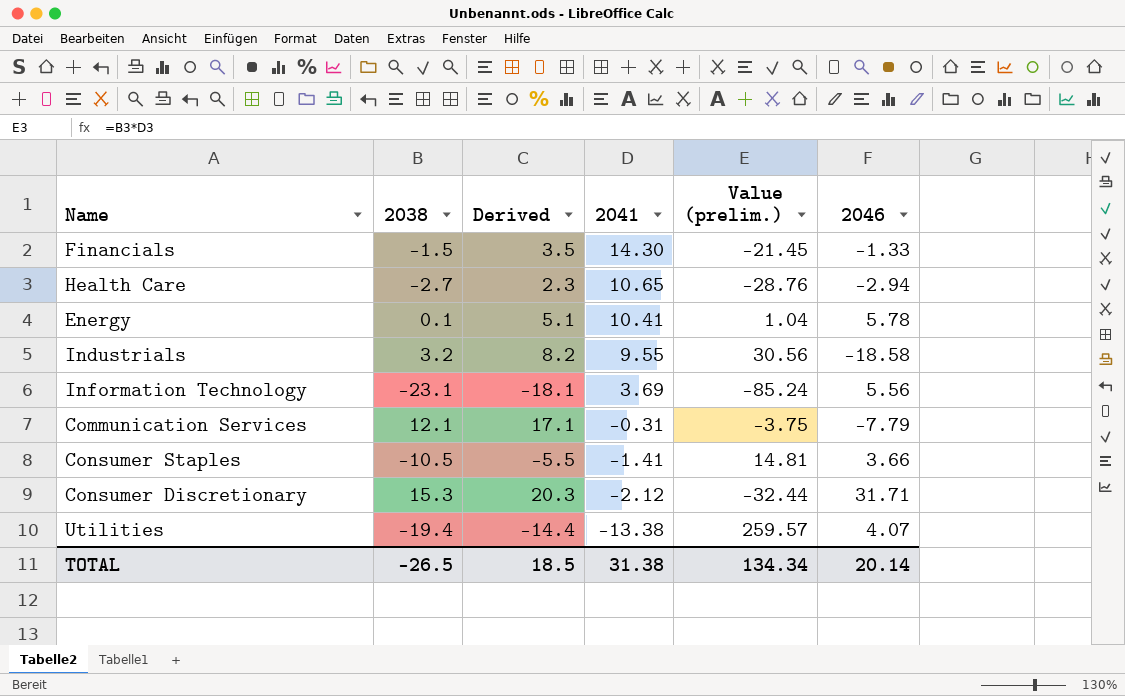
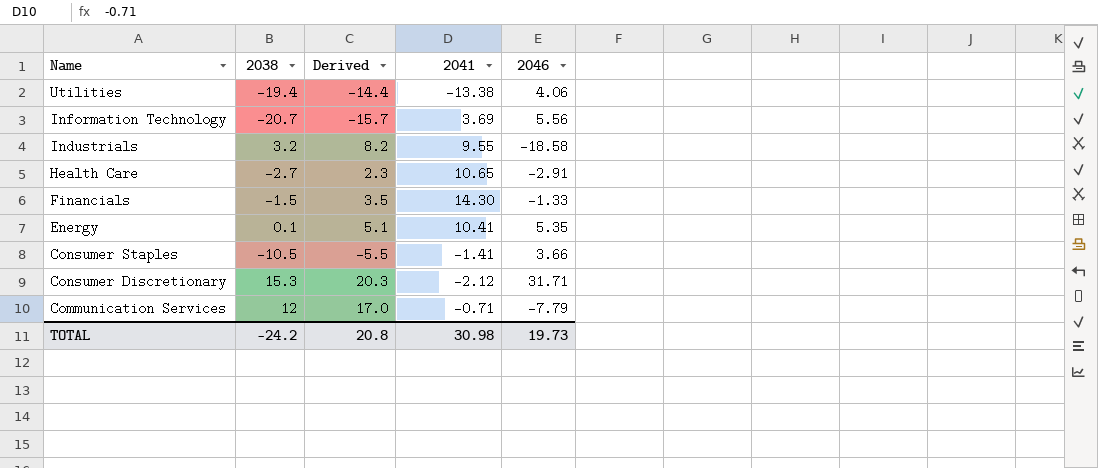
row order: 2041 descending -> Name descending
column Value (prelim.) | formula: [2038] * [2041] -> none
Utilities | 2046: 4.07 -> 4.06
Information Technology | 2038: -23.1 -> -20.7
Information Technology | Derived: -18.1 -> -15.7
Health Care | 2046: -2.94 -> -2.91
Energy | 2046: 5.78 -> 5.35
Communication Services | 2038: 12.1 -> 12
Communication Services | Derived: 17.1 -> 17.0
Communication Services | 2041: -0.31 -> -0.71
TOTAL | 2038: -26.5 -> -24.2
TOTAL | Derived: 18.5 -> 20.8
TOTAL | 2041: 31.38 -> 30.98
TOTAL | 2046: 20.14 -> 19.73

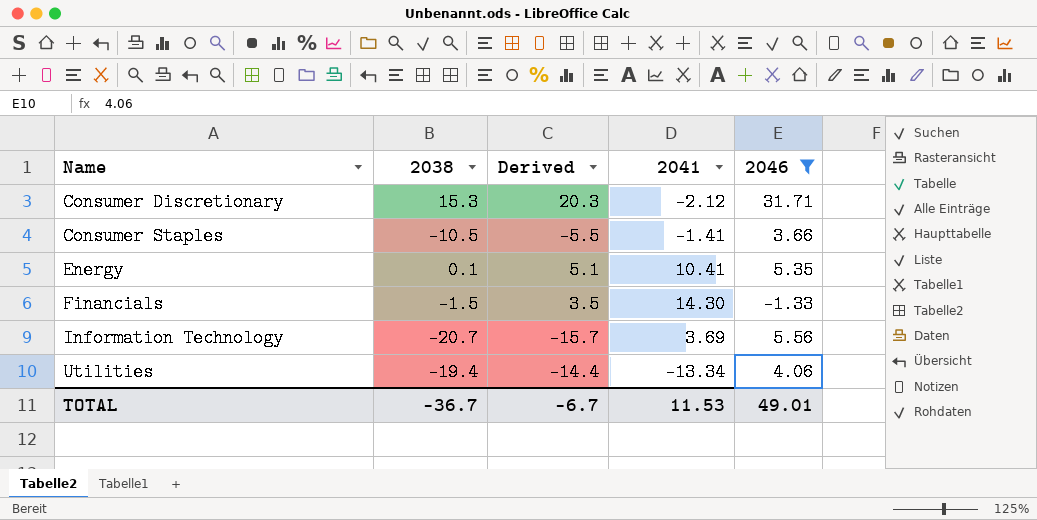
filter: none -> 2046 >= -1.33
row order: Name descending -> Name ascending
Utilities | 2041: -13.38 -> -13.34
TOTAL | 2038: -24.2 -> -36.7
TOTAL | Derived: 20.8 -> -6.7
TOTAL | 2041: 30.98 -> 11.53
TOTAL | 2046: 19.73 -> 49.01

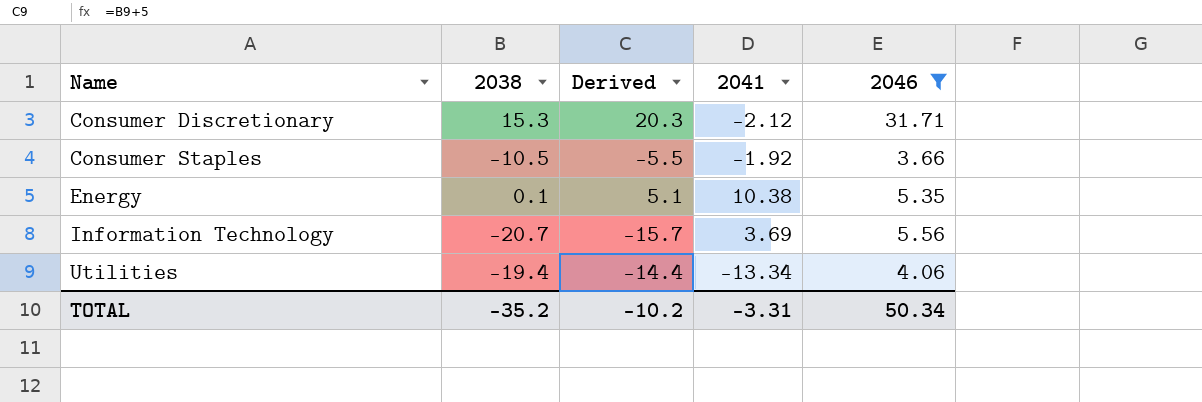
row Financials: -1.5 | 3.5 | 14.30 | -1.33 -> none
Consumer Staples | 2041: -1.41 -> -1.92
Energy | 2041: 10.41 -> 10.38
TOTAL | 2038: -36.7 -> -35.2
TOTAL | Derived: -6.7 -> -10.2
TOTAL | 2041: 11.53 -> -3.31
TOTAL | 2046: 49.01 -> 50.34

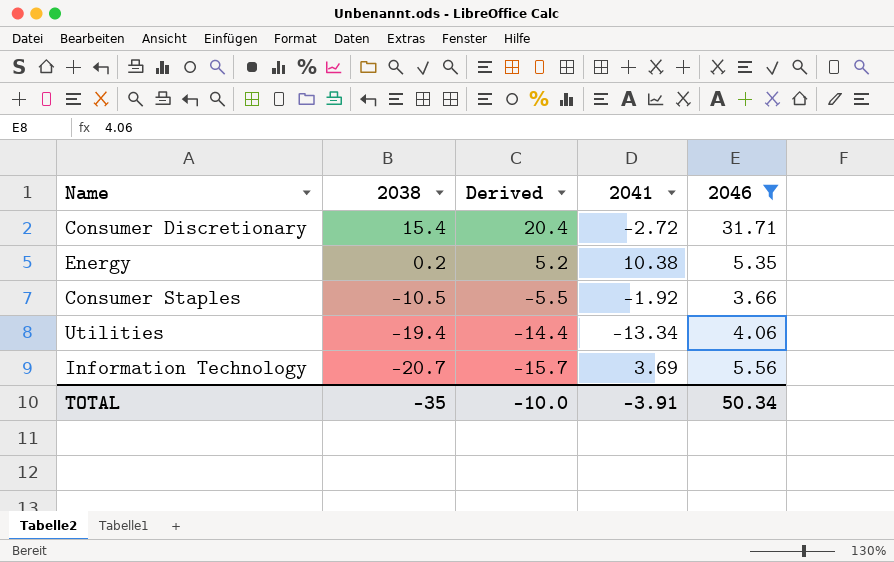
row order: Name ascending -> 2038 descending
Consumer Discretionary | 2038: 15.3 -> 15.4
Consumer Discretionary | Derived: 20.3 -> 20.4
Consumer Discretionary | 2041: -2.12 -> -2.72
Energy | 2038: 0.1 -> 0.2
Energy | Derived: 5.1 -> 5.2
TOTAL | 2038: -35.2 -> -35
TOTAL | Derived: -10.2 -> -10.0
TOTAL | 2041: -3.31 -> -3.91

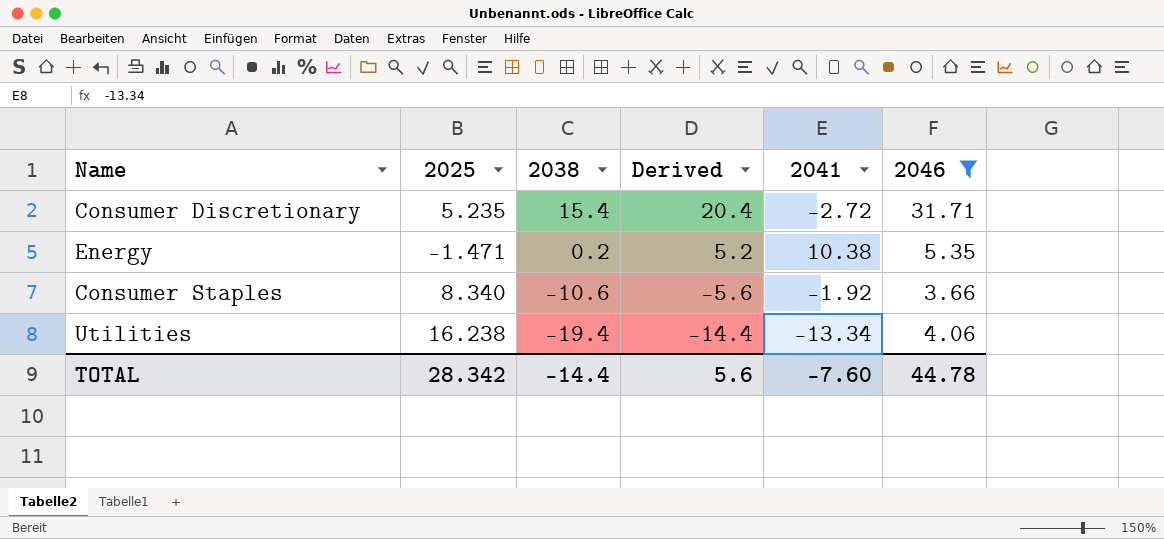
column 2025 | position: none -> 2
row Information Technology: -20.7 | -15.7 | 3.69 | 5.56 -> none
Consumer Staples | 2038: -10.5 -> -10.6
Consumer Staples | Derived: -5.5 -> -5.6
TOTAL | 2038: -35 -> -14.4
TOTAL | Derived: -10.0 -> 5.6
TOTAL | 2041: -3.91 -> -7.60
TOTAL | 2046: 50.34 -> 44.78

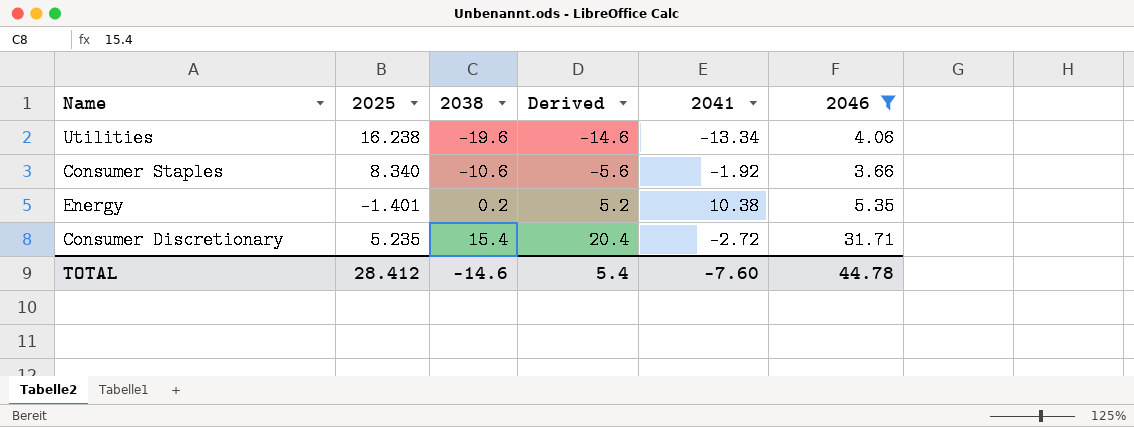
row order: 2038 descending -> 2038 ascending
Utilities | 2038: -19.4 -> -19.6
Utilities | Derived: -14.4 -> -14.6
Energy | 2025: -1.471 -> -1.401
TOTAL | 2025: 28.342 -> 28.412
TOTAL | 2038: -14.4 -> -14.6
TOTAL | Derived: 5.6 -> 5.4

